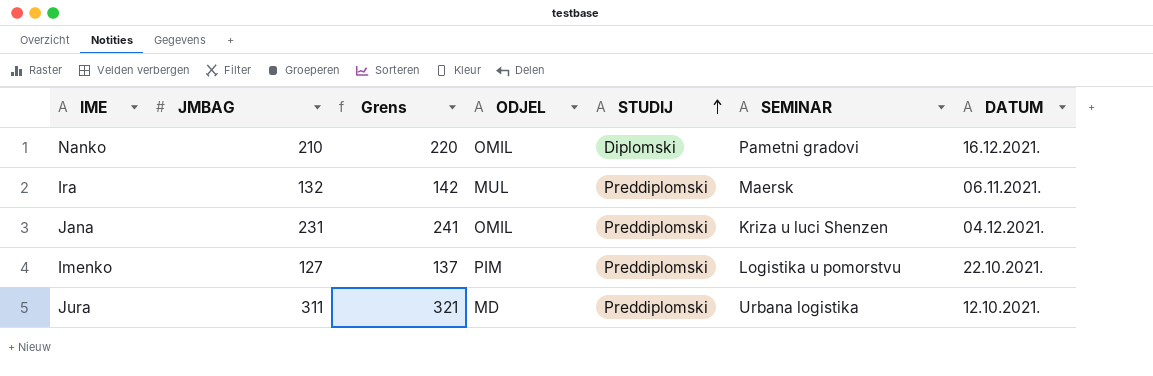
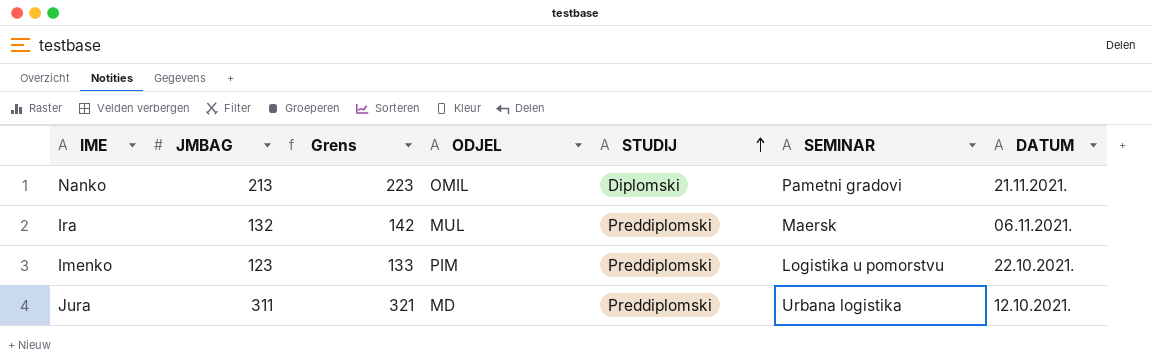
row Jana: 231 | 241 | OMIL | Preddiplomski | Kriza u luci Shenzen | 04.12.2021. -> none
Nanko | JMBAG: 210 -> 213
Nanko | Grens: 220 -> 223
Nanko | DATUM: 16.12.2021. -> 21.11.2021.
Imenko | JMBAG: 127 -> 123
Imenko | Grens: 137 -> 133

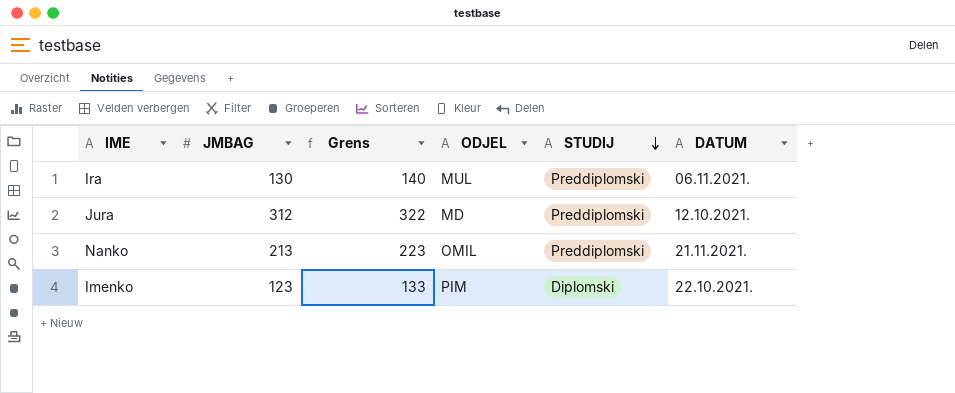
row order: STUDIJ ascending -> STUDIJ descending
column SEMINAR | position: 6 -> none
Ira | JMBAG: 132 -> 130
Ira | Grens: 142 -> 140
Jura | JMBAG: 311 -> 312
Jura | Grens: 321 -> 322
Nanko | STUDIJ: Diplomski -> Preddiplomski
Imenko | STUDIJ: Preddiplomski -> Diplomski

